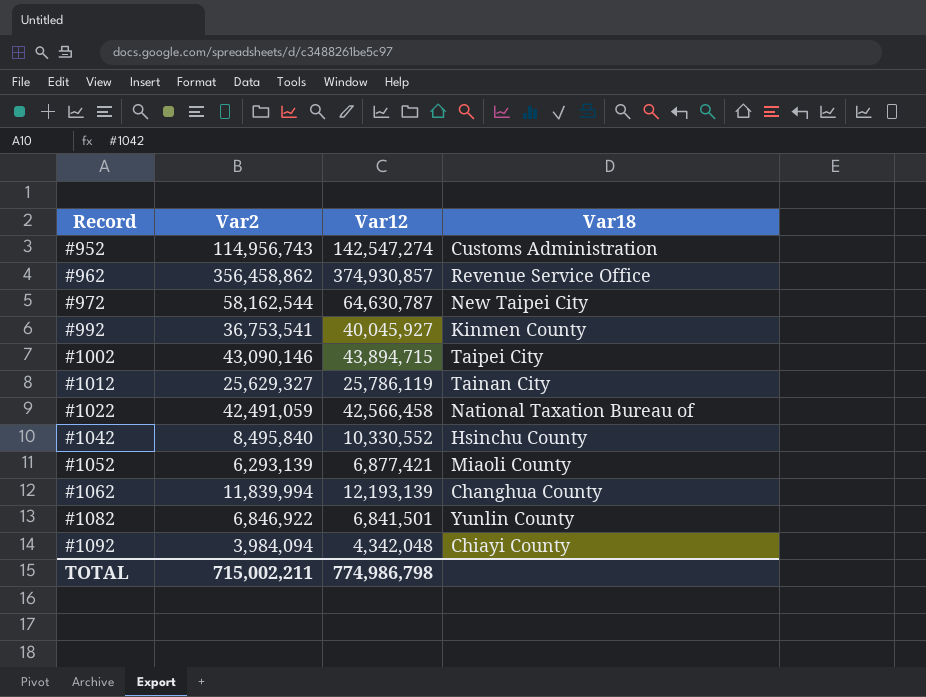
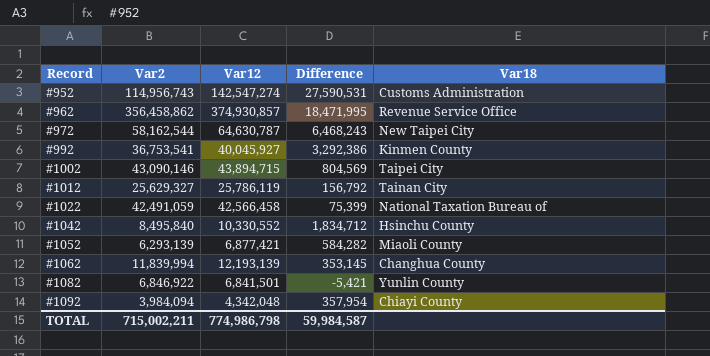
column Difference | formula: none -> [Var12] - [Var2]

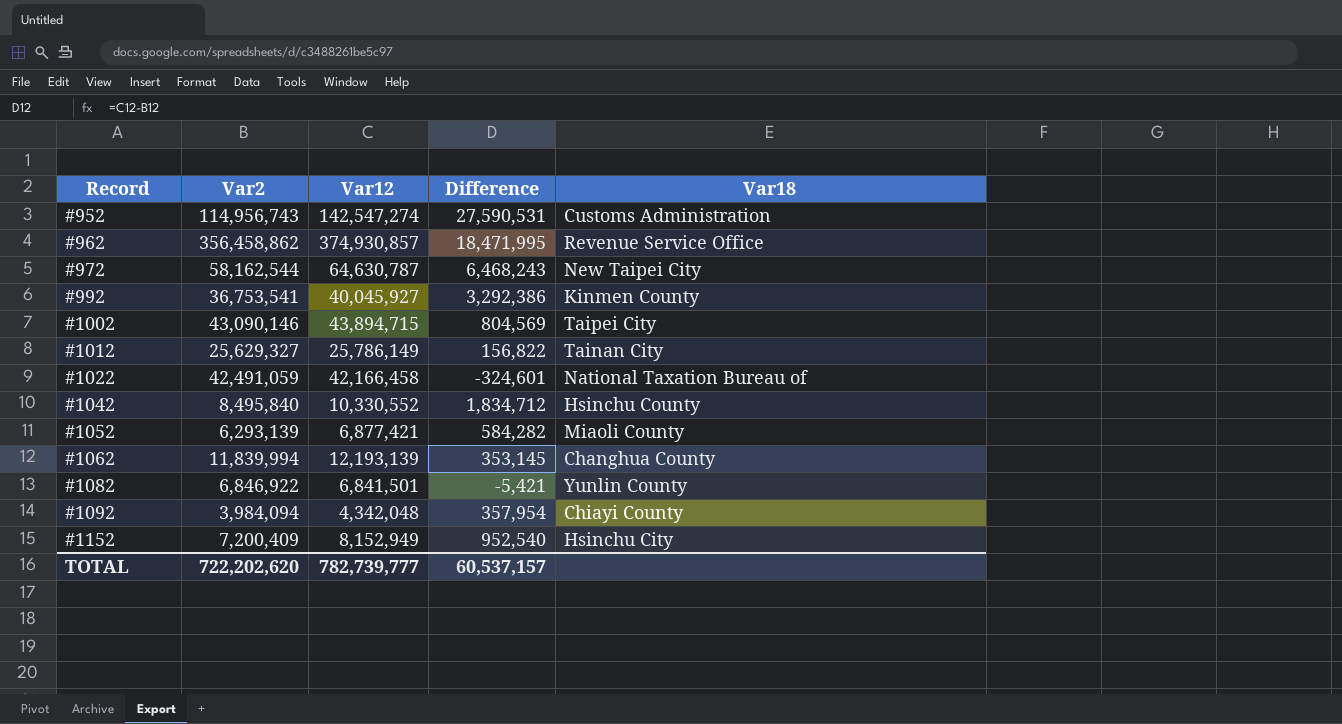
#1012 | Var12: 25,786,119 -> 25,786,149
#1012 | Difference: 156,792 -> 156,822
#1022 | Var12: 42,566,458 -> 42,166,458
#1022 | Difference: 75,399 -> -324,601
row #1152: none -> 7,200,409 | 8,152,949 | 952,540 | Hsinchu City
TOTAL | Var2: 715,002,211 -> 722,202,620
TOTAL | Var12: 774,986,798 -> 782,739,777
TOTAL | Difference: 59,984,587 -> 60,537,157

